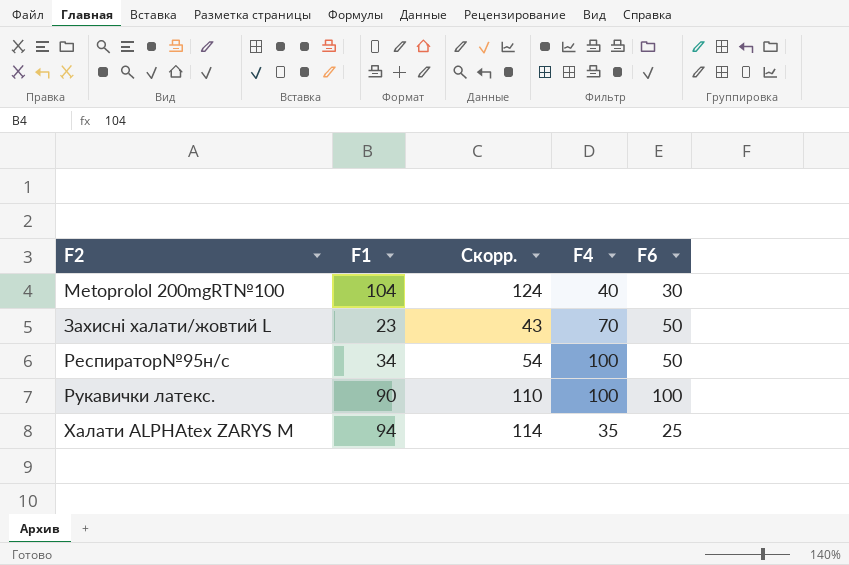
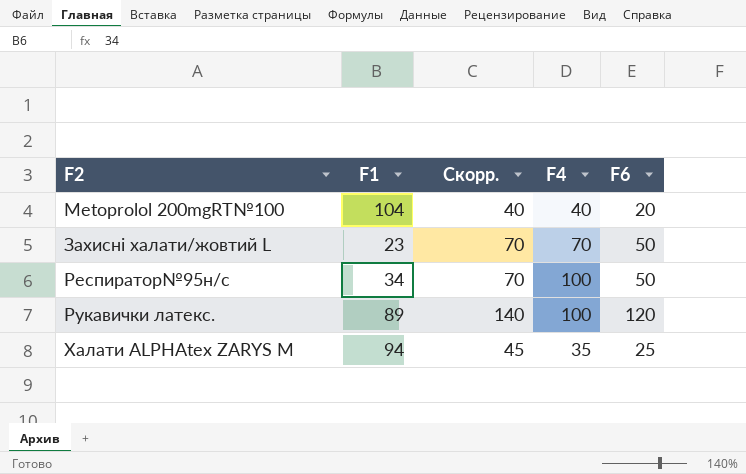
column Скорр. | formula: [F1] + 20 -> [F6] + 20
Metoprolol 200mgRT№100 | F6: 30 -> 20
Рукавички латекс. | F1: 90 -> 89
Рукавички латекс. | F6: 100 -> 120

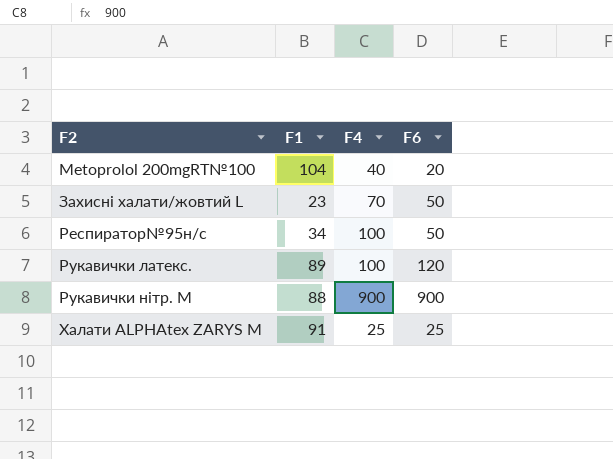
column Скорр. | formula: [F6] + 20 -> none
row Рукавички нітр. М: none -> 88 | 900 | 900
Халати ALPHAtex ZARYS M | F1: 94 -> 91
Халати ALPHAtex ZARYS M | F4: 35 -> 25

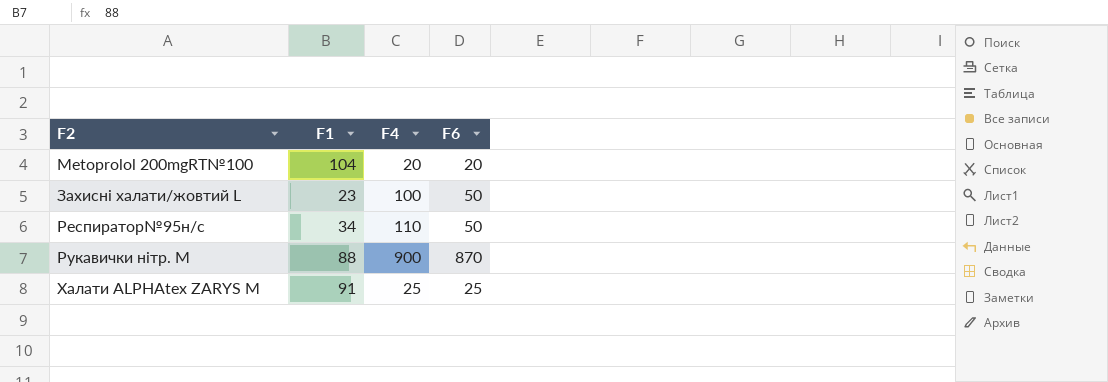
row Рукавички латекс.: 89 | 100 | 120 -> none
Metoprolol 200mgRT№100 | F4: 40 -> 20
Захисні халати/жовтий L | F4: 70 -> 100
Респиратор№95н/с | F4: 100 -> 110
Рукавички нітр. М | F6: 900 -> 870

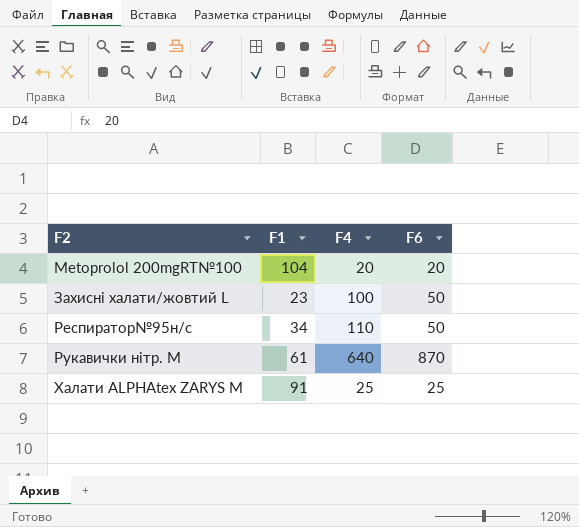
Рукавички нітр. М | F1: 88 -> 61
Рукавички нітр. М | F4: 900 -> 640

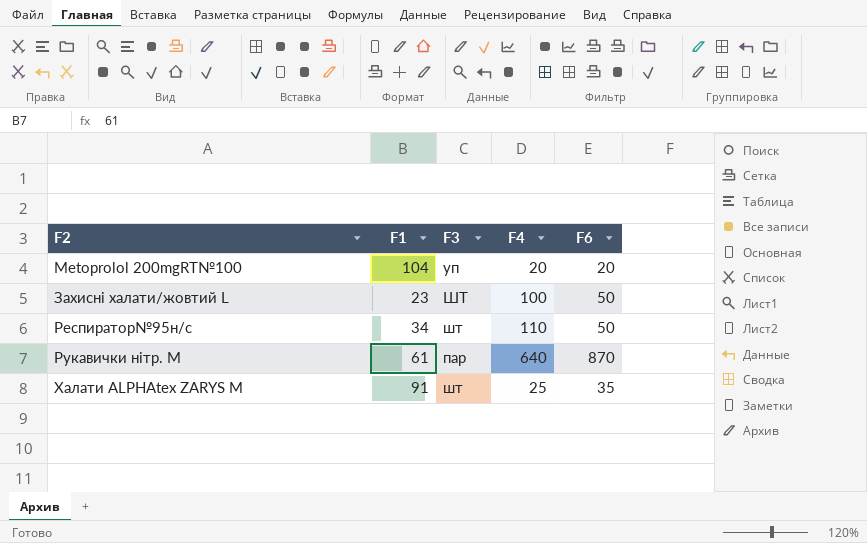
column F3 | position: none -> 3
Халати ALPHAtex ZARYS M | F6: 25 -> 35

